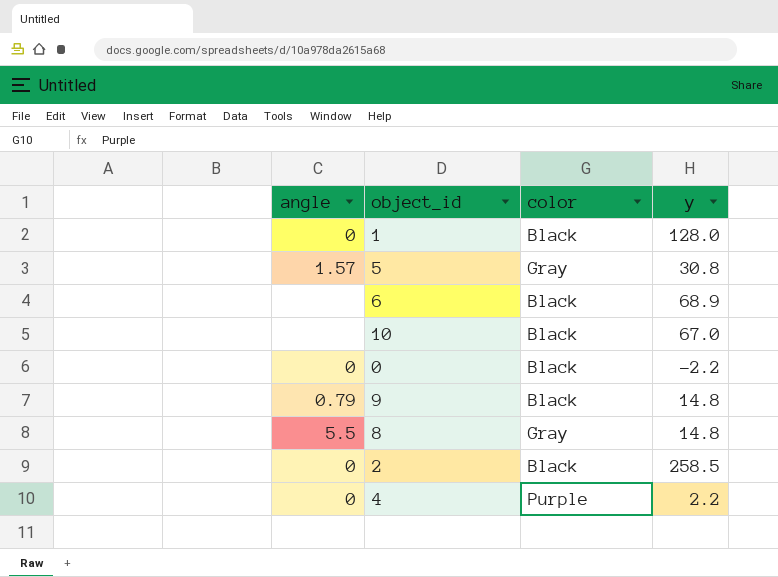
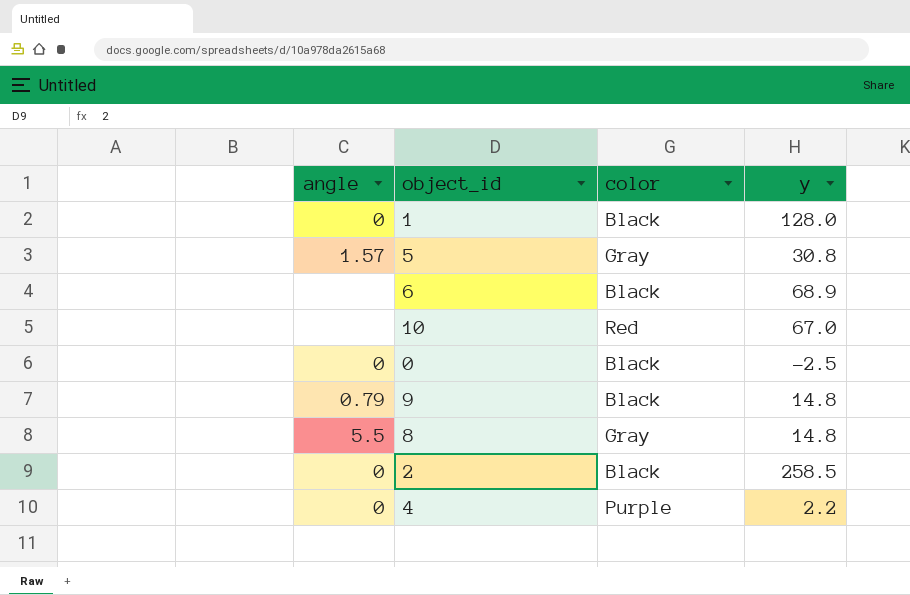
10 | color: Black -> Red
0 | y: -2.2 -> -2.5

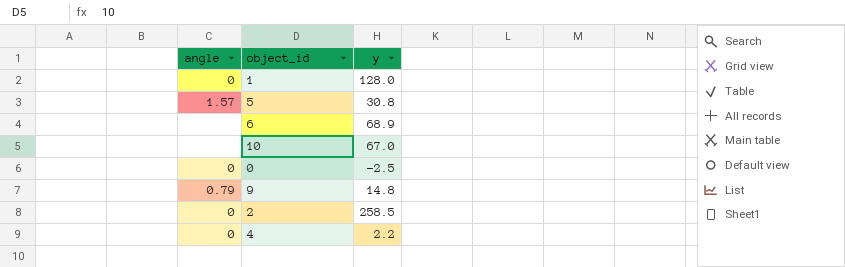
column color | position: 3 -> none
row 8: 5.5 | Gray | 14.8 -> none

